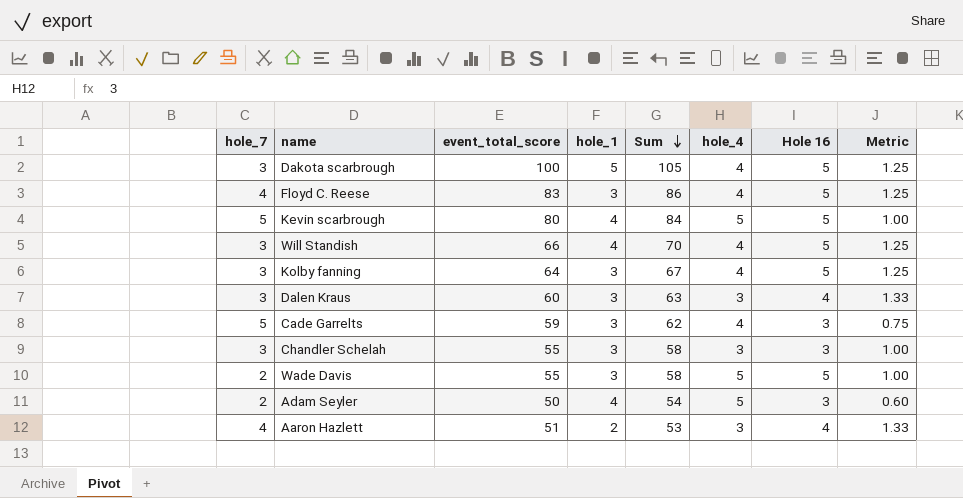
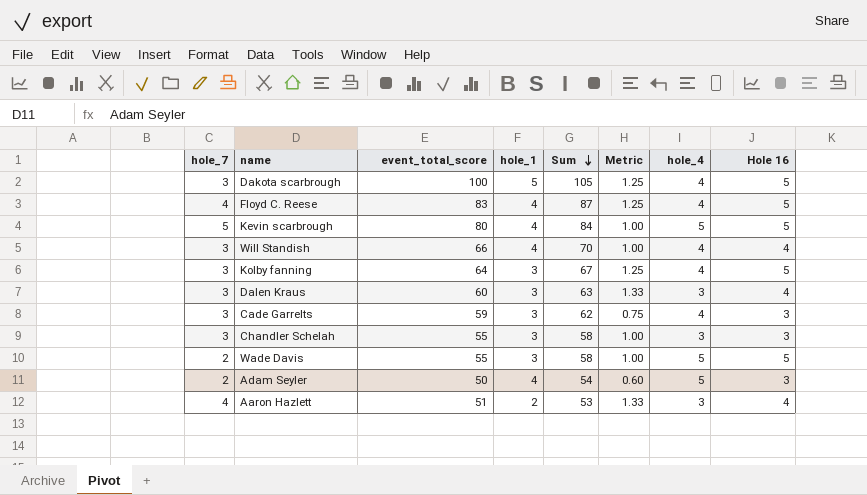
column Metric | position: 8 -> 6
Floyd C. Reese | hole_1: 3 -> 4
Floyd C. Reese | Sum: 86 -> 87
Will Standish | Metric: 1.25 -> 1.00
Will Standish | Hole 16: 5 -> 4
Cade Garrelts | hole_7: 5 -> 3

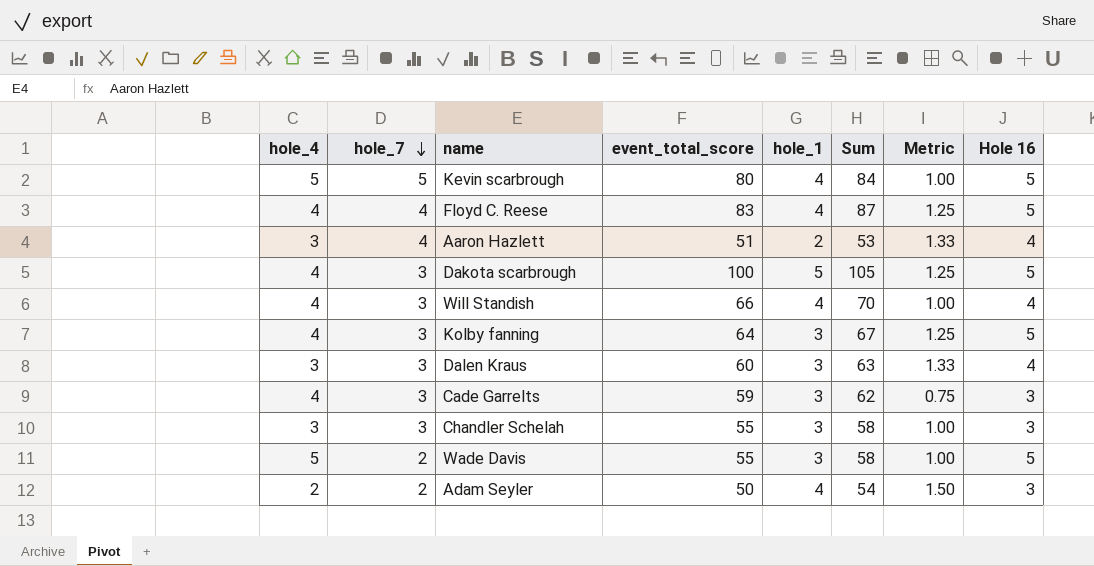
row order: Sum descending -> hole_7 descending
column hole_4 | position: 7 -> 1
Adam Seyler | hole_4: 5 -> 2
Adam Seyler | Metric: 0.60 -> 1.50

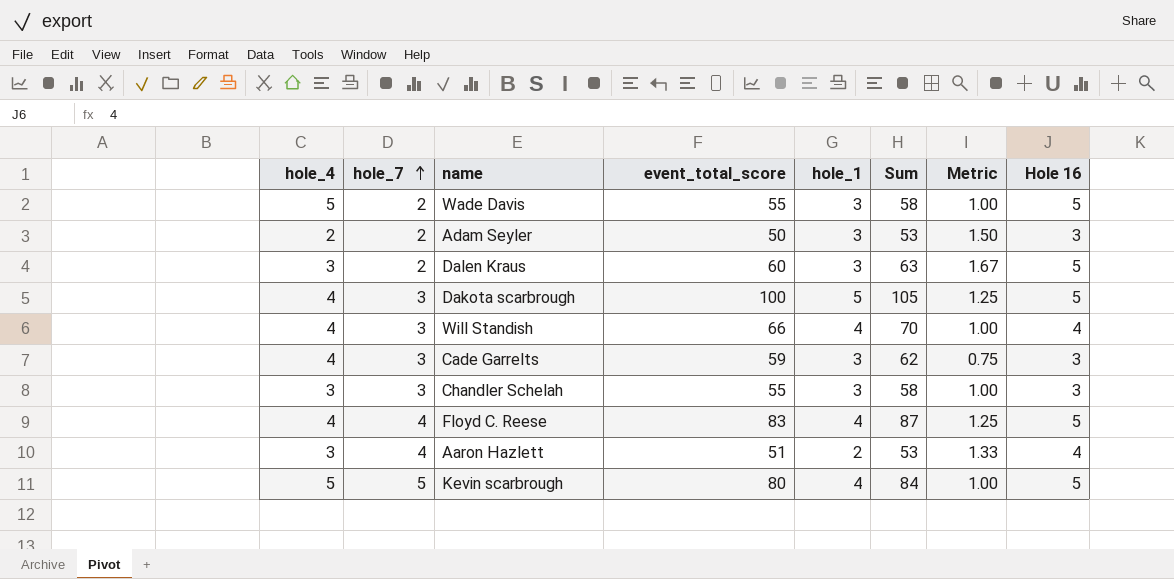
row order: hole_7 descending -> hole_7 ascending
row Kolby fanning: 4 | 3 | 64 | 3 | 67 | 1.25 | 5 -> none
Adam Seyler | hole_1: 4 -> 3
Adam Seyler | Sum: 54 -> 53
Dalen Kraus | hole_7: 3 -> 2
Dalen Kraus | Metric: 1.33 -> 1.67
Dalen Kraus | Hole 16: 4 -> 5

